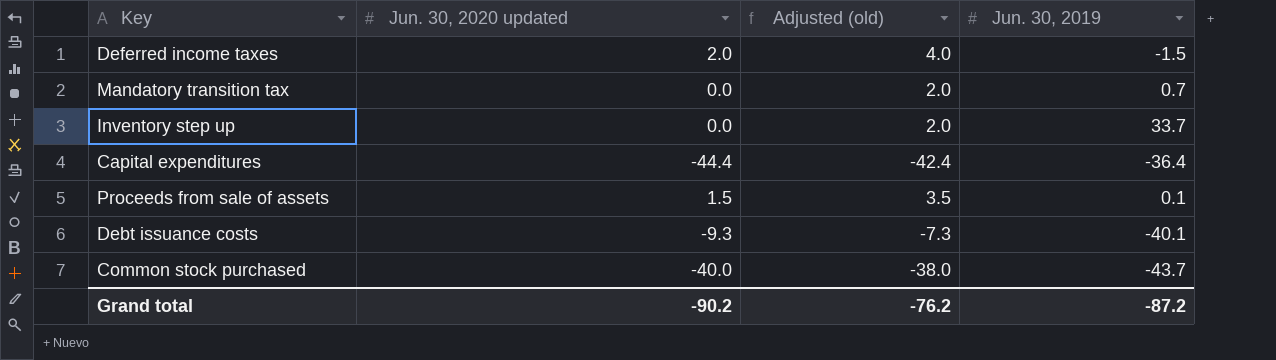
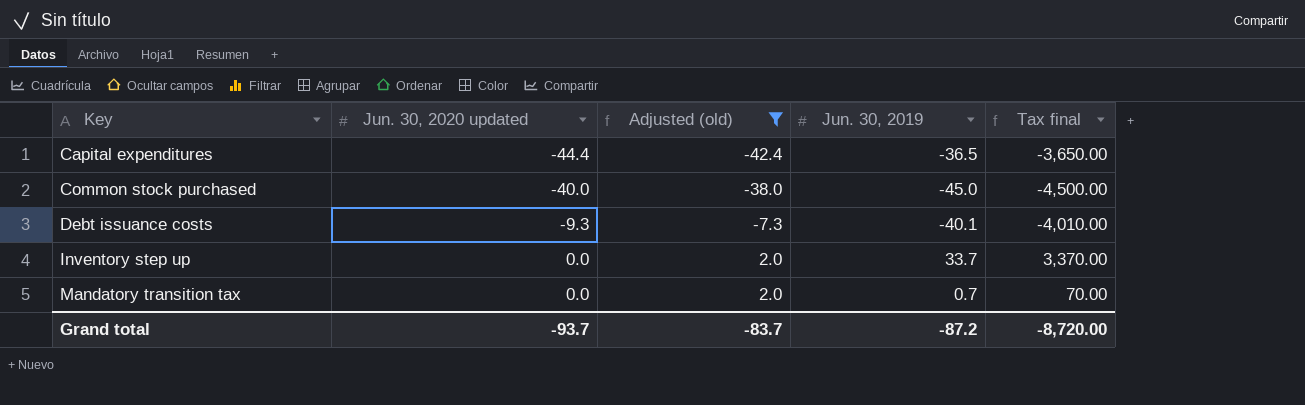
filter: none -> Adjusted (old) <= 2.0
row order: none -> Key ascending
column Tax final | formula: none -> [Jun. 30, 2019] * 100
Capital expenditures | Jun. 30, 2019: -36.4 -> -36.5
Common stock purchased | Jun. 30, 2019: -43.7 -> -45.0
Grand total | Jun. 30, 2020 updated: -90.2 -> -93.7
Grand total | Adjusted (old): -76.2 -> -83.7

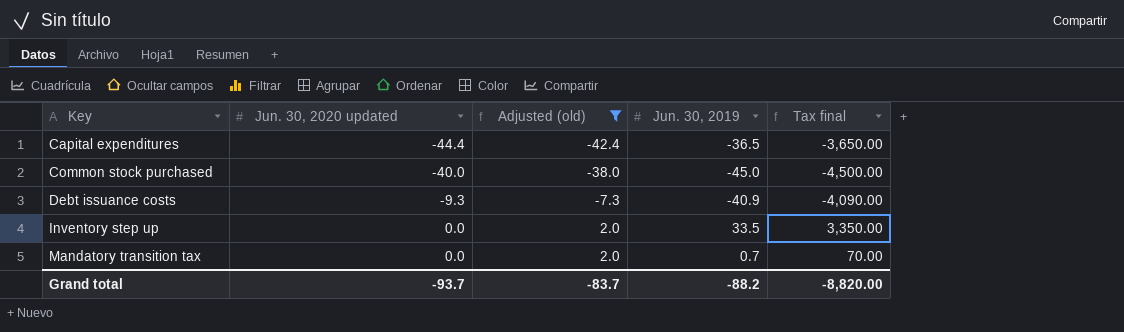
Debt issuance costs | Jun. 30, 2019: -40.1 -> -40.9
Debt issuance costs | Tax final: -4,010.00 -> -4,090.00
Inventory step up | Jun. 30, 2019: 33.7 -> 33.5
Inventory step up | Tax final: 3,370.00 -> 3,350.00
Grand total | Jun. 30, 2019: -87.2 -> -88.2
Grand total | Tax final: -8,720.00 -> -8,820.00

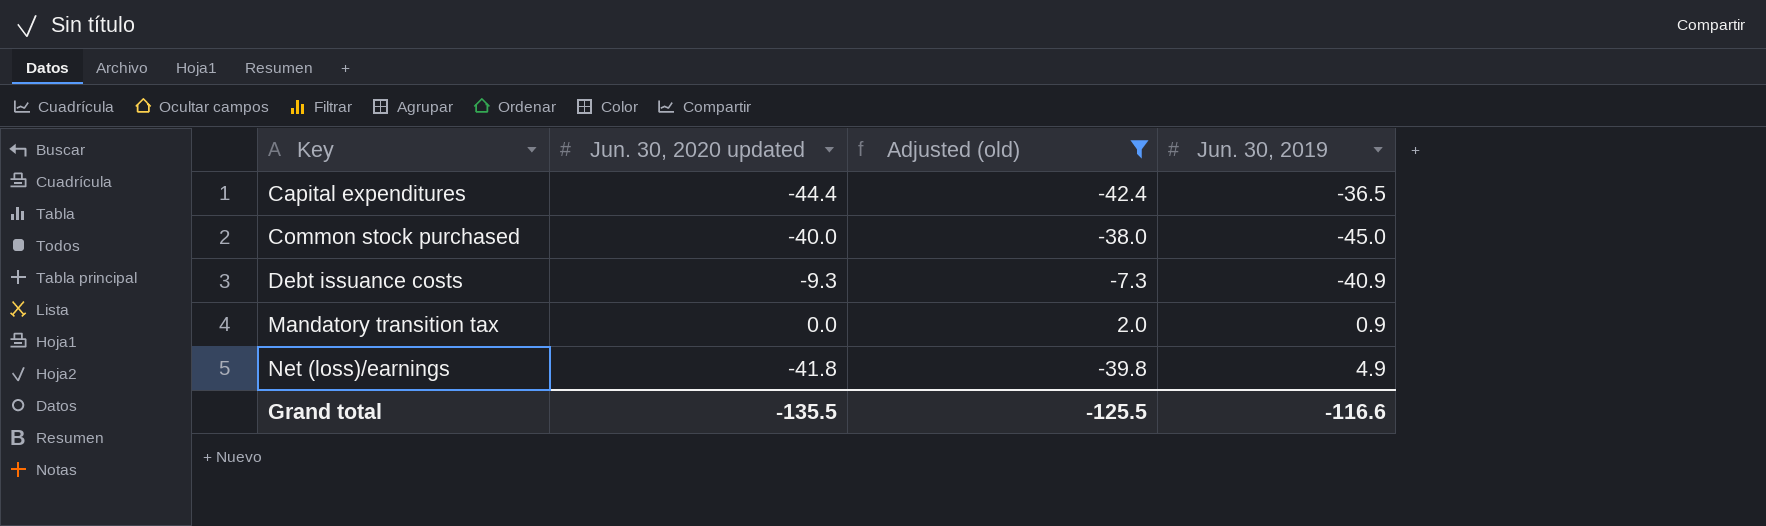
column Tax final | formula: [Jun. 30, 2019] * 100 -> none
row Inventory step up: 0.0 | 2.0 | 33.5 | 3,350.00 -> none
Mandatory transition tax | Jun. 30, 2019: 0.7 -> 0.9
row Net (loss)/earnings: none -> -41.8 | -39.8 | 4.9
Grand total | Jun. 30, 2020 updated: -93.7 -> -135.5
Grand total | Adjusted (old): -83.7 -> -125.5
Grand total | Jun. 30, 2019: -88.2 -> -116.6

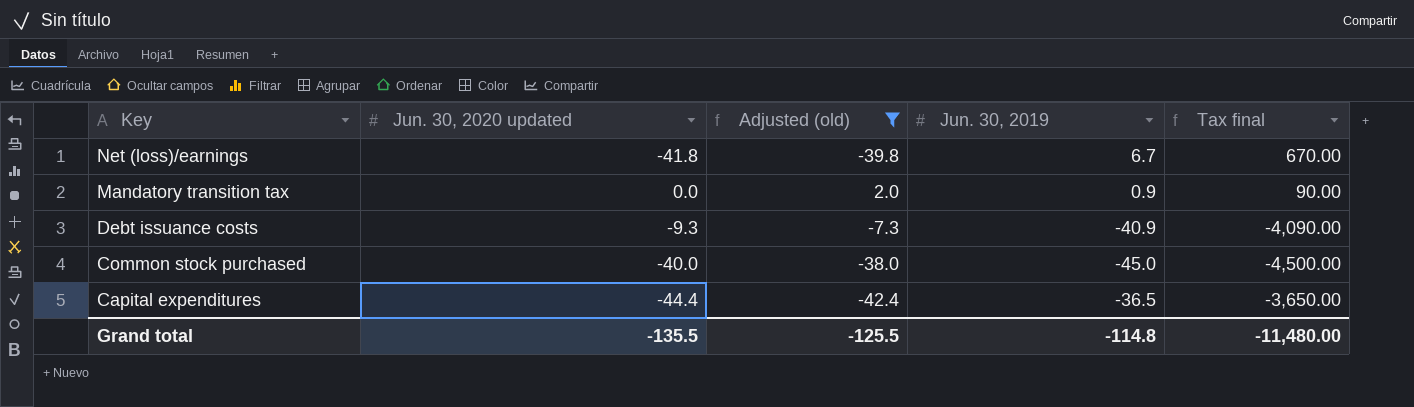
row order: Key ascending -> Key descending
column Tax final | formula: none -> [Jun. 30, 2019] * 100
Net (loss)/earnings | Jun. 30, 2019: 4.9 -> 6.7
Grand total | Jun. 30, 2019: -116.6 -> -114.8

